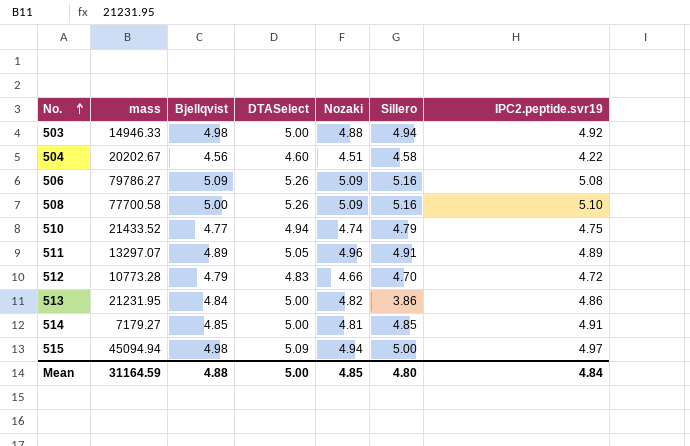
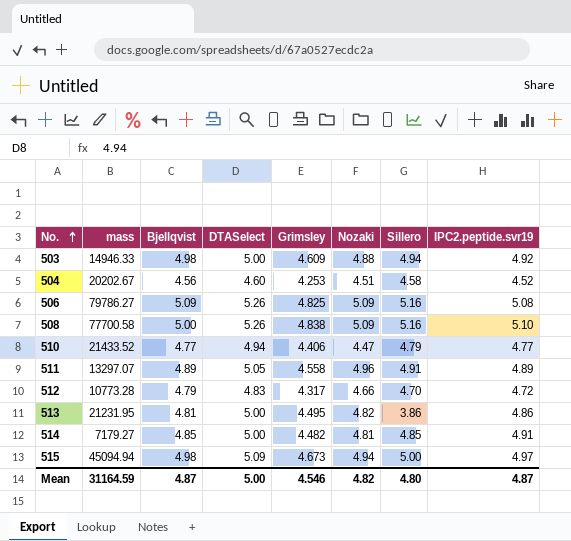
column Grimsley | position: none -> 5
504 | IPC2.peptide.svr19: 4.22 -> 4.52
510 | Nozaki: 4.74 -> 4.47
510 | IPC2.peptide.svr19: 4.75 -> 4.77
513 | Bjellqvist: 4.84 -> 4.81
Mean | Bjellqvist: 4.88 -> 4.87
Mean | Nozaki: 4.85 -> 4.82
Mean | IPC2.peptide.svr19: 4.84 -> 4.87

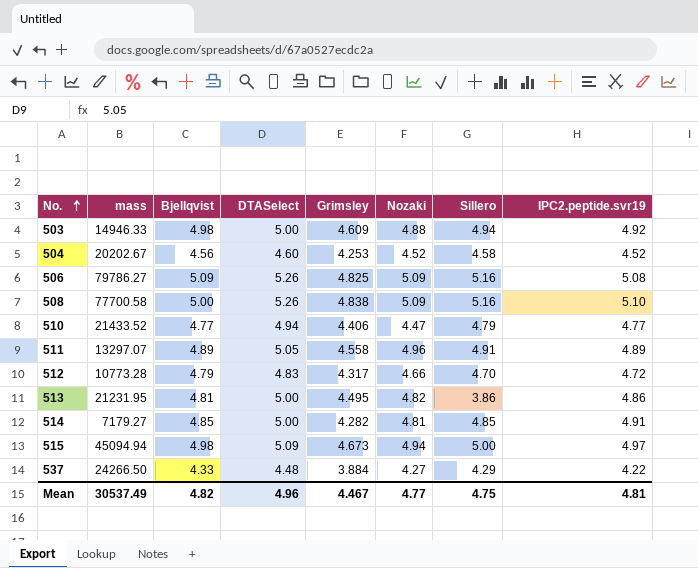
504 | Nozaki: 4.51 -> 4.52
514 | Grimsley: 4.482 -> 4.282
row 537: none -> 24266.50 | 4.33 | 4.48 | 3.884 | 4.27 | 4.29 | 4.22
Mean | mass: 31164.59 -> 30537.49
Mean | Bjellqvist: 4.87 -> 4.82
Mean | DTASelect: 5.00 -> 4.96
Mean | Grimsley: 4.546 -> 4.467
Mean | Nozaki: 4.82 -> 4.77
Mean | Sillero: 4.80 -> 4.75
Mean | IPC2.peptide.svr19: 4.87 -> 4.81

